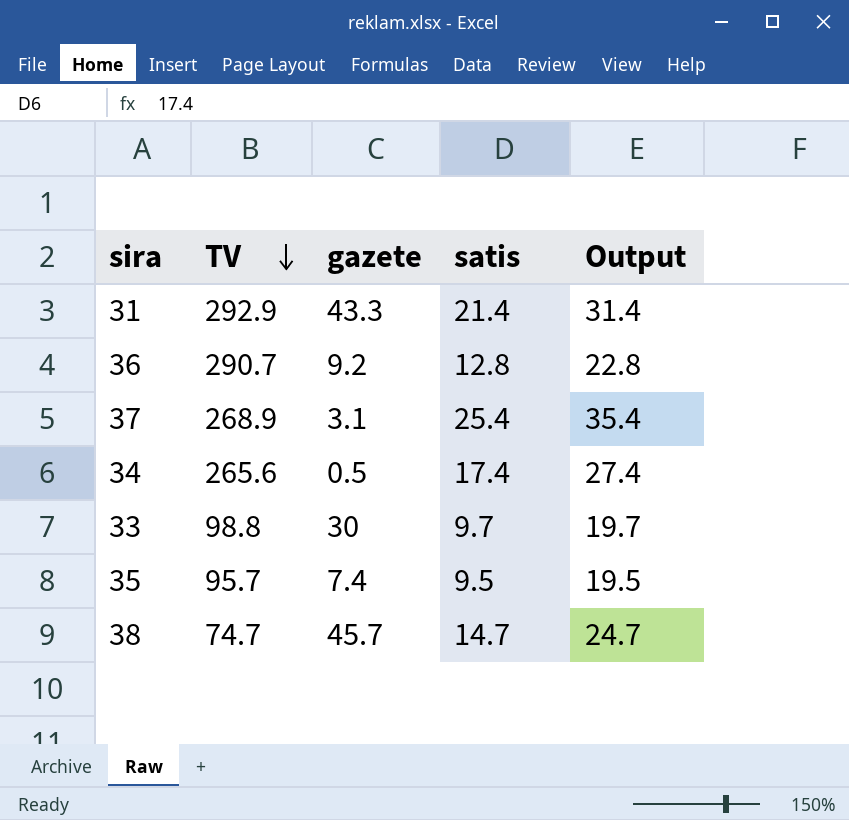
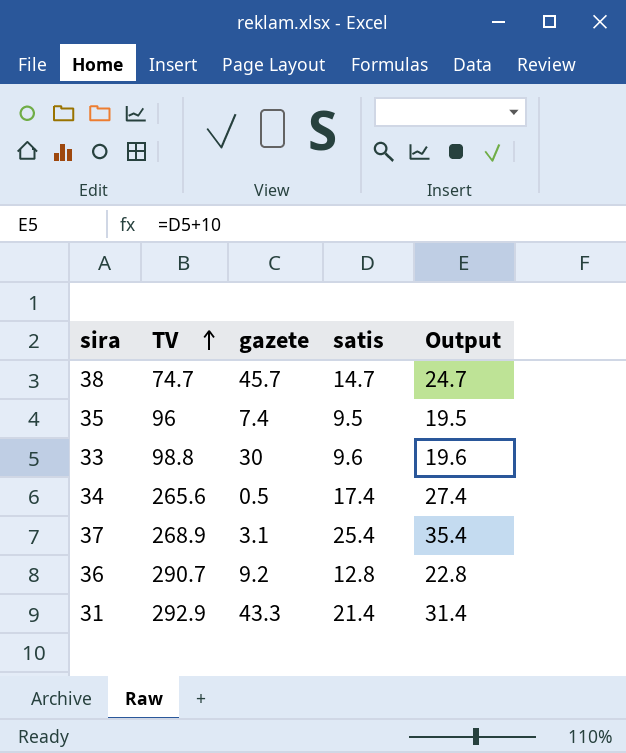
row order: TV descending -> TV ascending
35 | TV: 95.7 -> 96
33 | satis: 9.7 -> 9.6
33 | Output: 19.7 -> 19.6

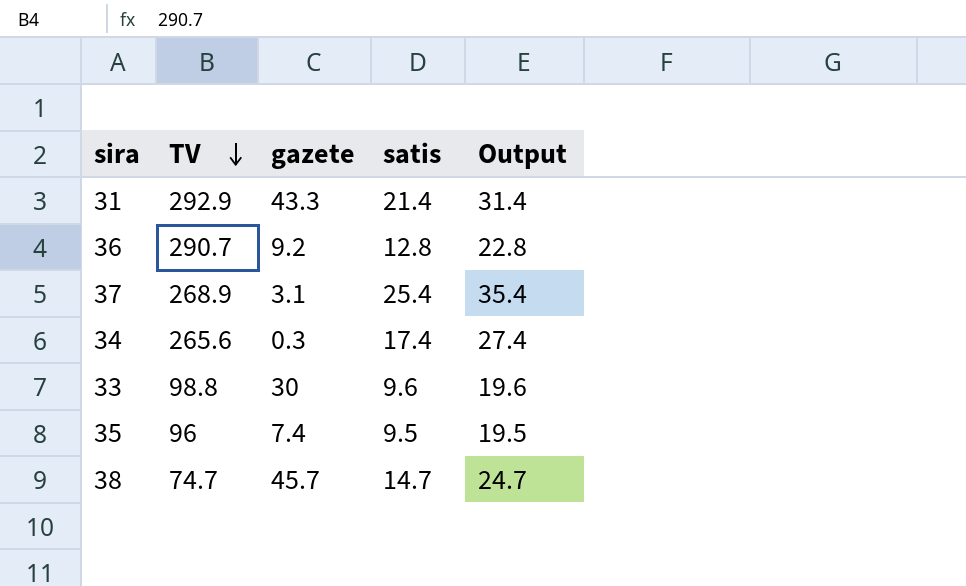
row order: TV ascending -> TV descending
34 | gazete: 0.5 -> 0.3

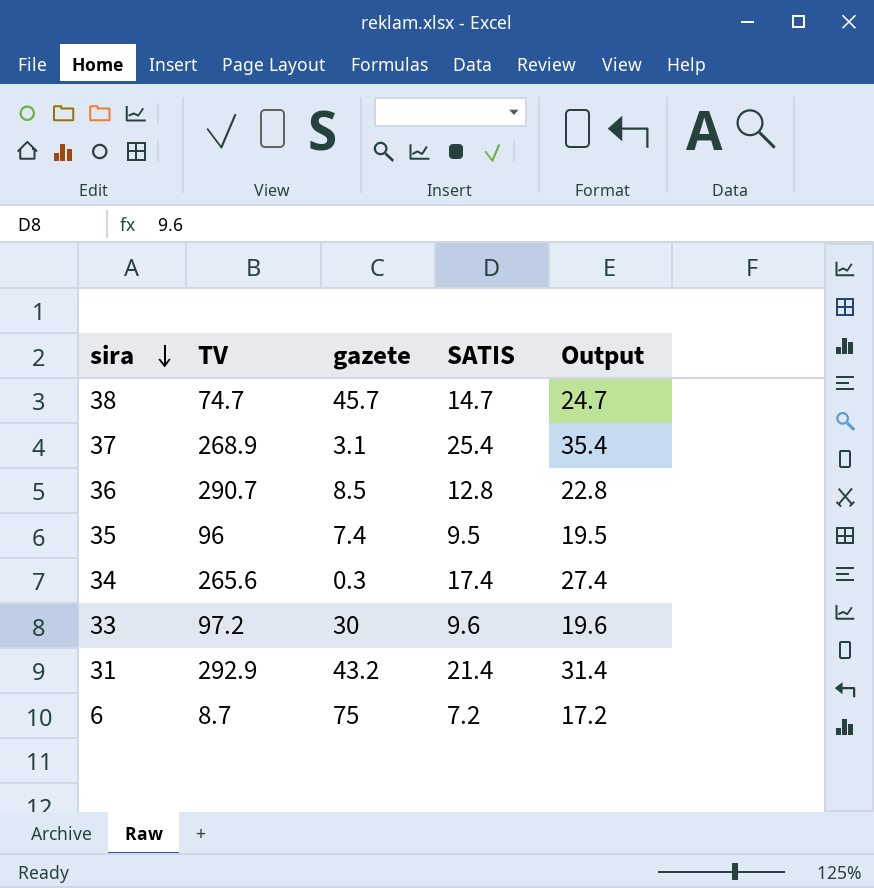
row order: TV descending -> sira descending
column name: satis -> SATIS
36 | gazete: 9.2 -> 8.5
33 | TV: 98.8 -> 97.2
31 | gazete: 43.3 -> 43.2
row 6: none -> 8.7 | 75 | 7.2 | 17.2

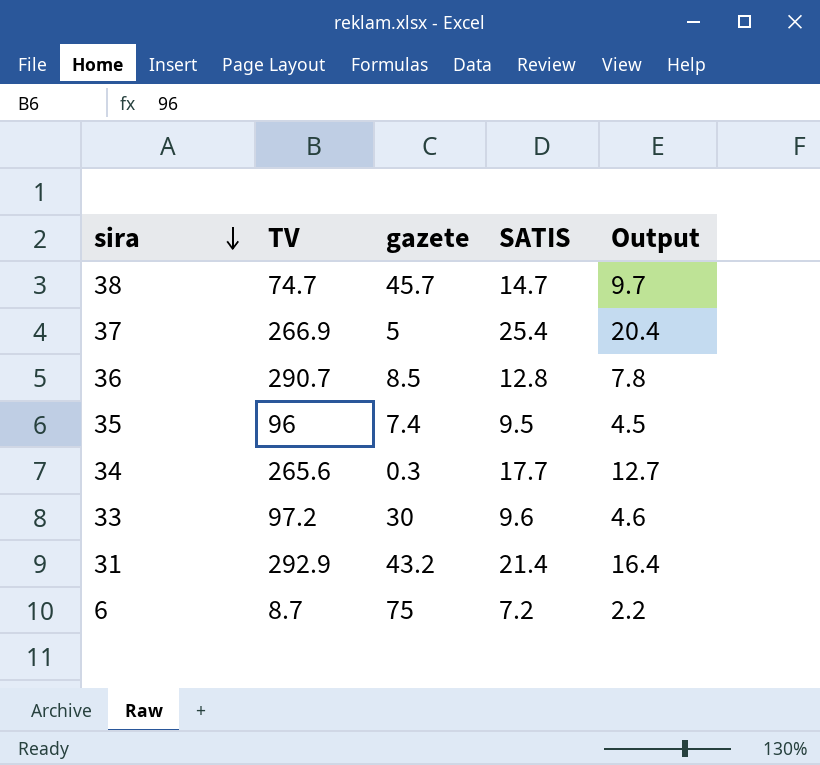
column Output | formula: [SATIS] + 10 -> [SATIS] - 5
37 | TV: 268.9 -> 266.9
37 | gazete: 3.1 -> 5
34 | SATIS: 17.4 -> 17.7

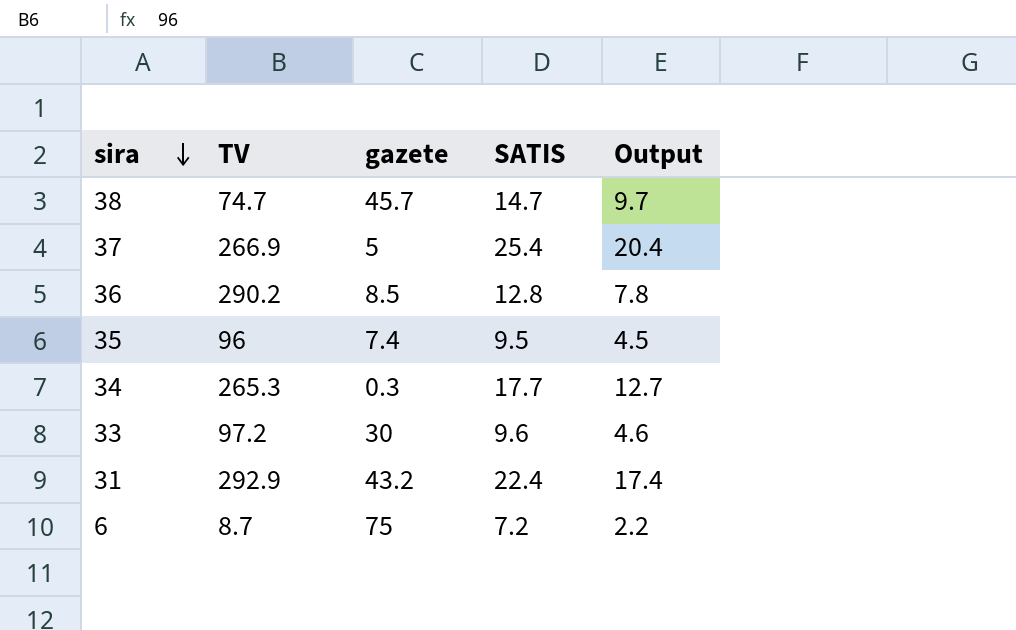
36 | TV: 290.7 -> 290.2
34 | TV: 265.6 -> 265.3
31 | SATIS: 21.4 -> 22.4
31 | Output: 16.4 -> 17.4

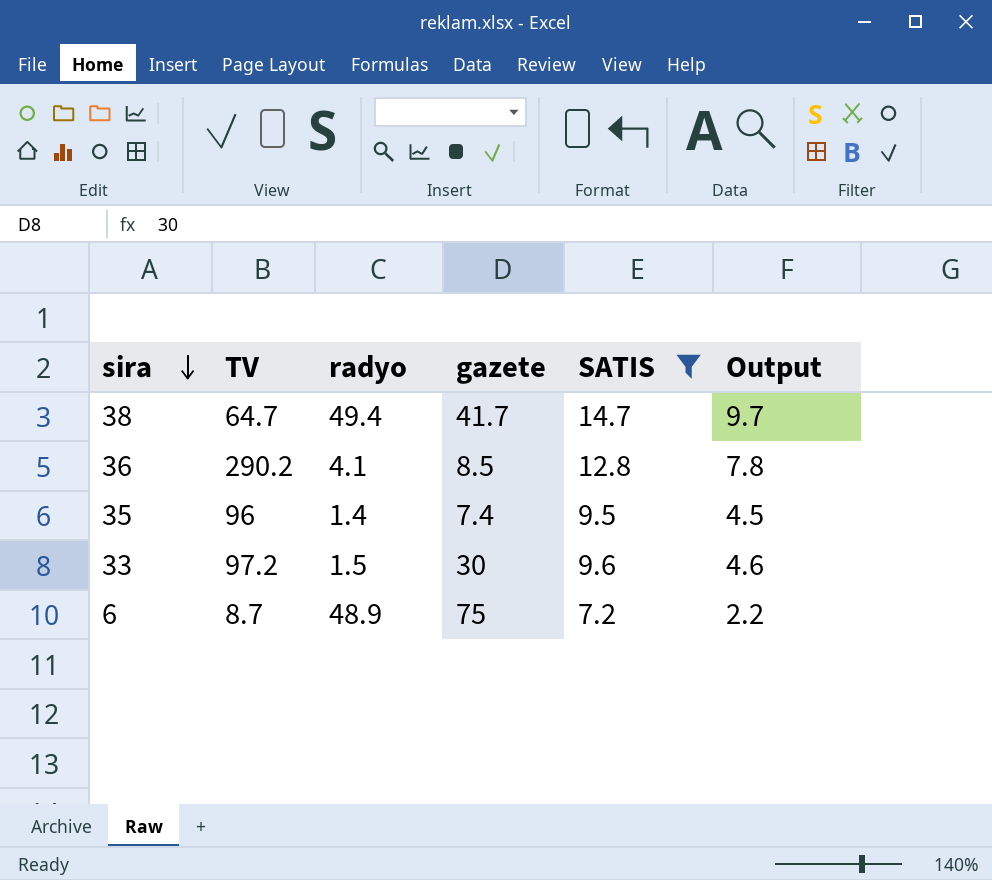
filter: none -> SATIS <= 14.7
column radyo | position: none -> 3
38 | TV: 74.7 -> 64.7
38 | gazete: 45.7 -> 41.7

